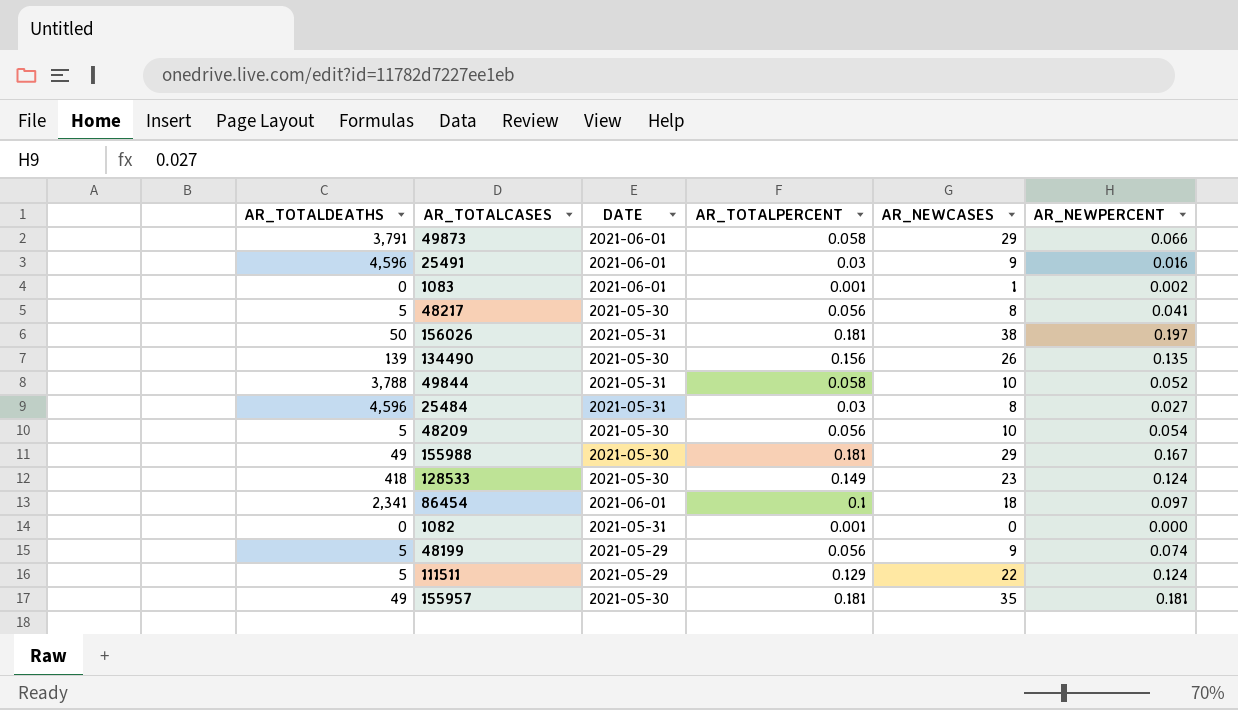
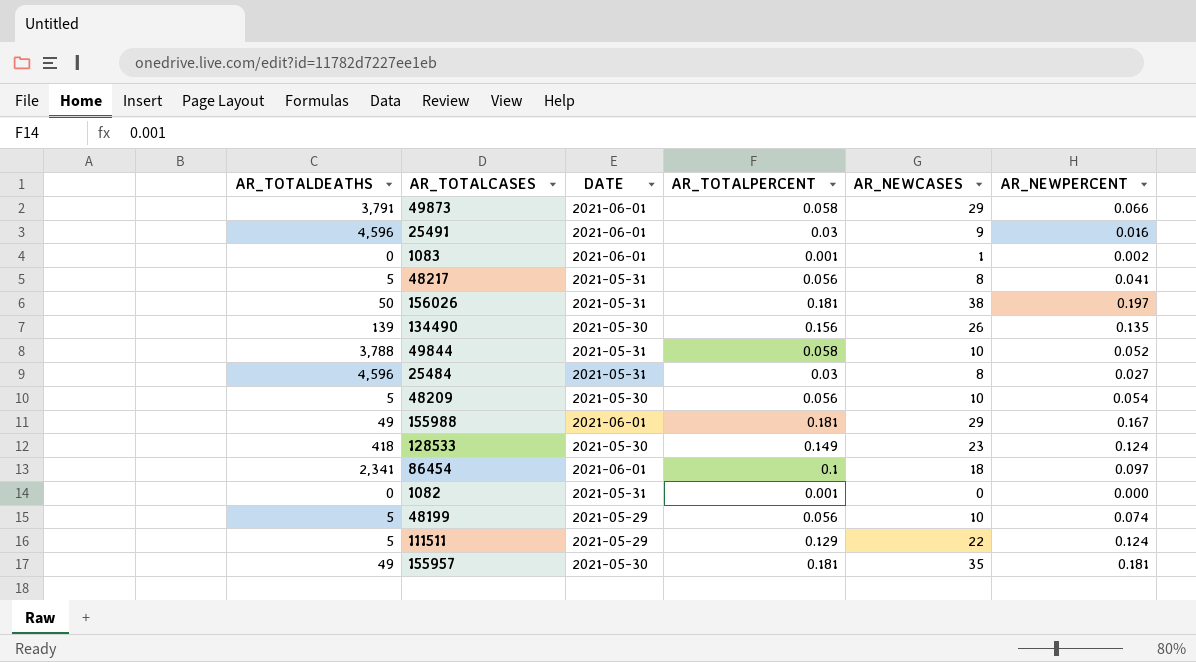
48217 | DATE: 2021-05-30 -> 2021-05-31
155988 | DATE: 2021-05-30 -> 2021-06-01
48199 | AR_NEWCASES: 9 -> 10

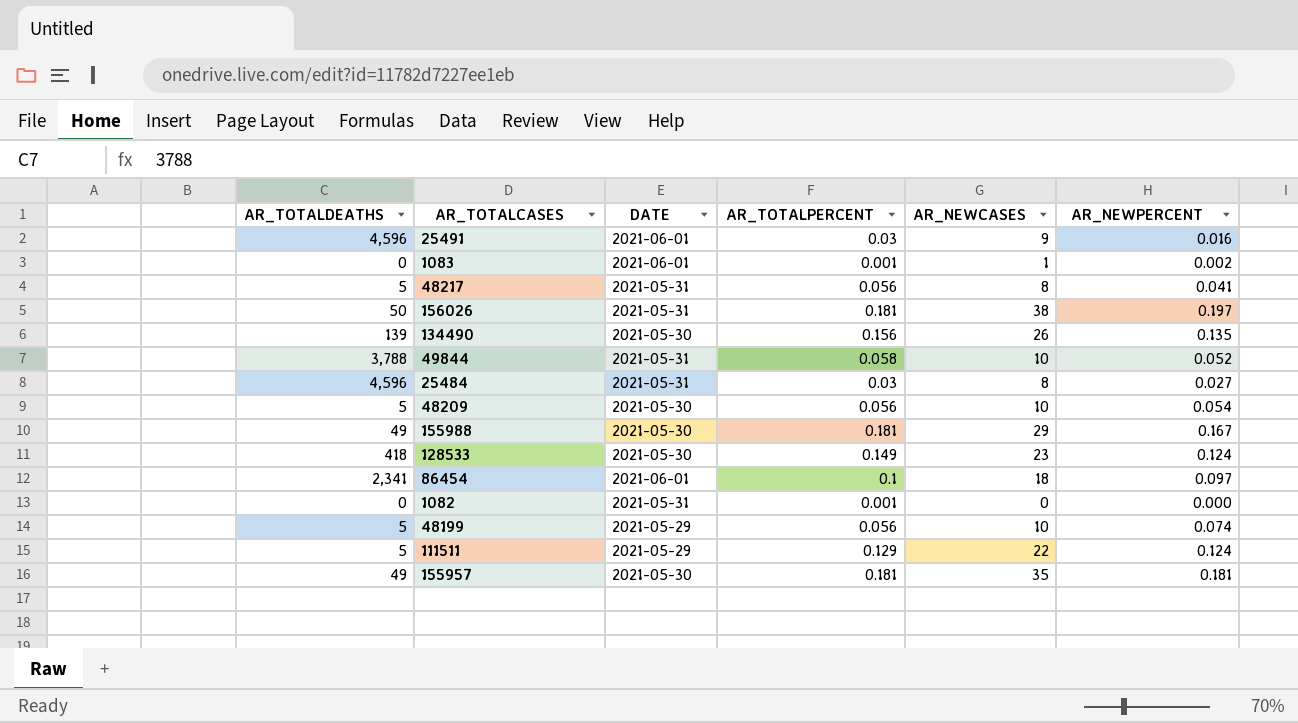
row 49873: 3,791 | 2021-06-01 | 0.058 | 29 | 0.066 -> none
155988 | DATE: 2021-06-01 -> 2021-05-30

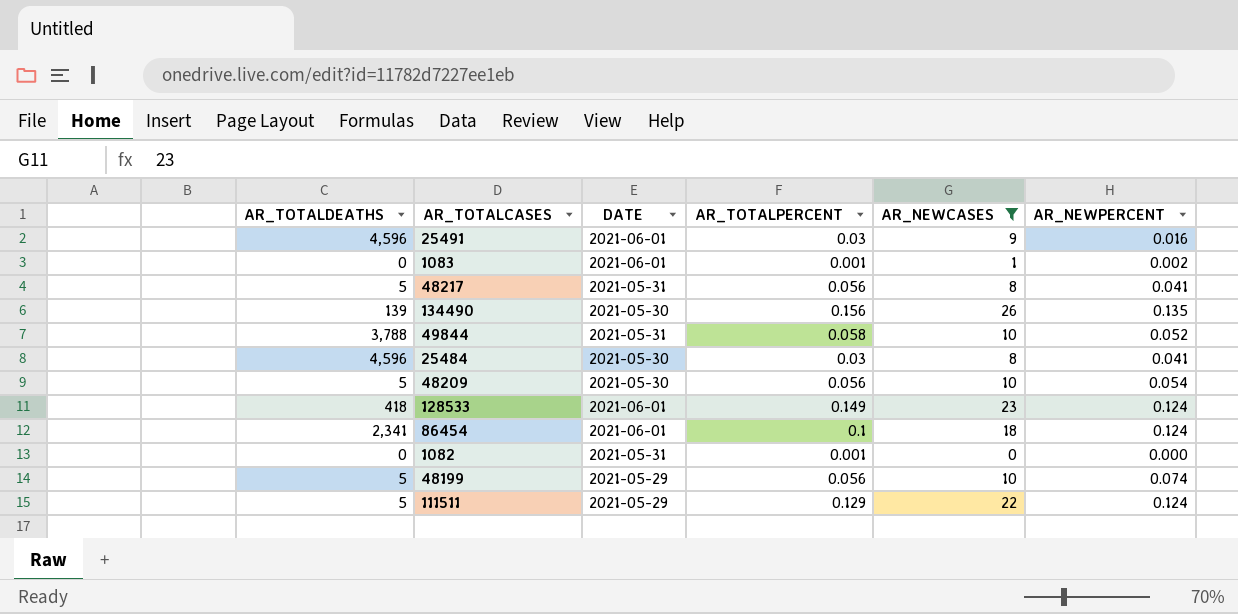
filter: none -> AR_NEWCASES <= 26
25484 | DATE: 2021-05-31 -> 2021-05-30
25484 | AR_NEWPERCENT: 0.027 -> 0.041
128533 | DATE: 2021-05-30 -> 2021-06-01
86454 | AR_NEWPERCENT: 0.097 -> 0.124

